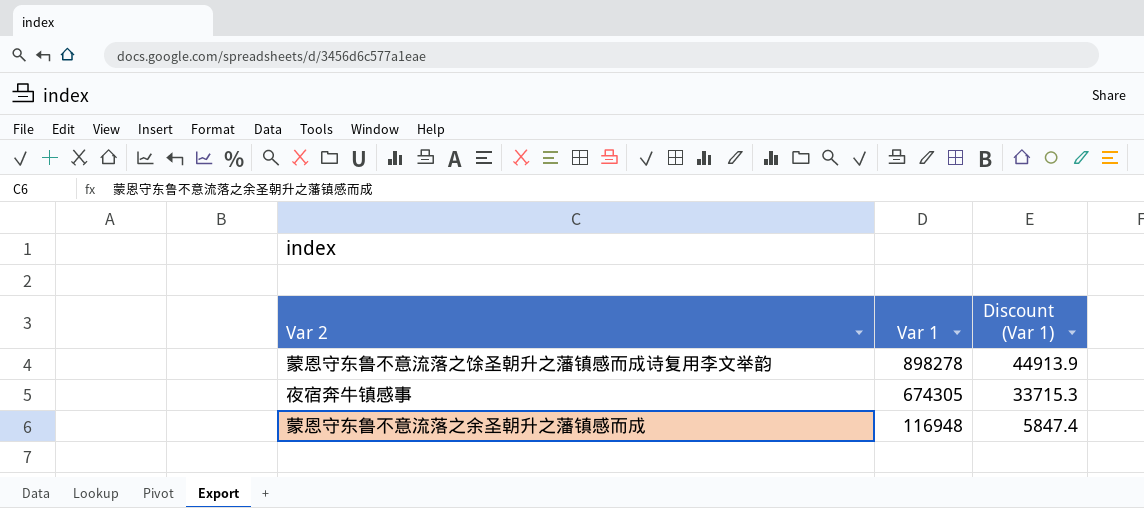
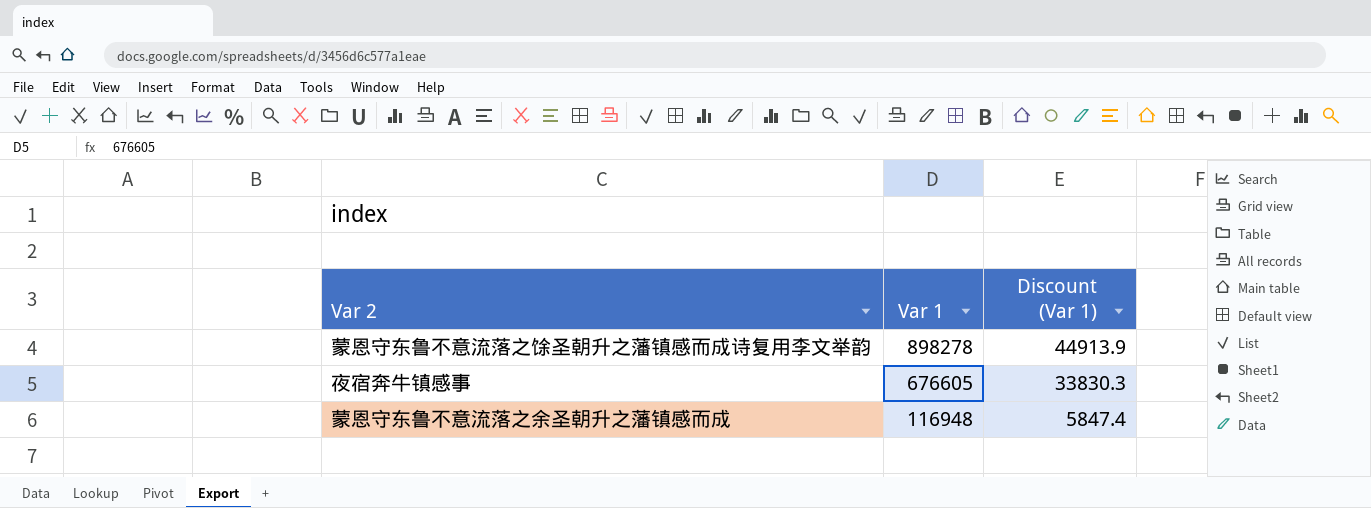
夜宿奔牛镇感事 | Var 1: 674305 -> 676605
夜宿奔牛镇感事 | Discount (Var 1): 33715.3 -> 33830.3

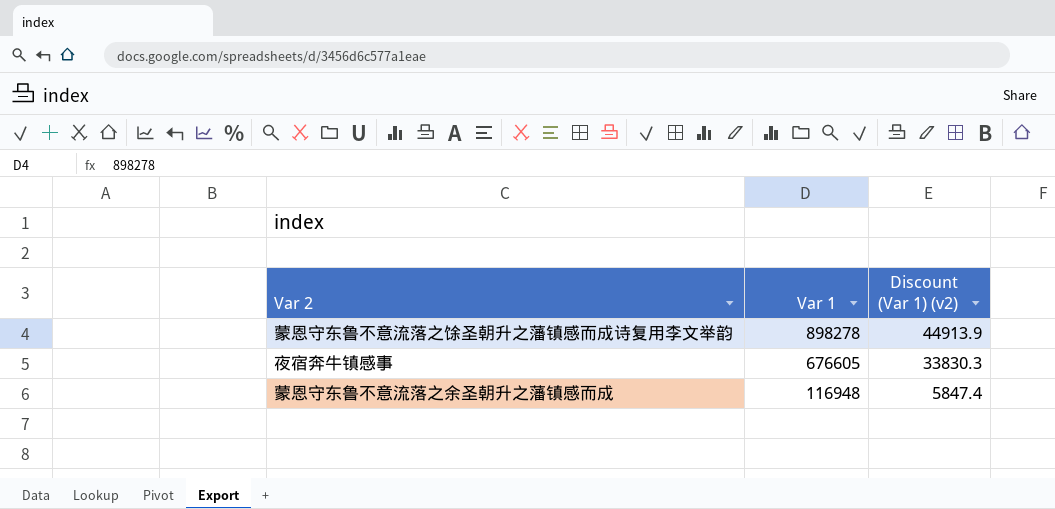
column name: Discount (Var 1) -> Discount (Var 1) (v2)

